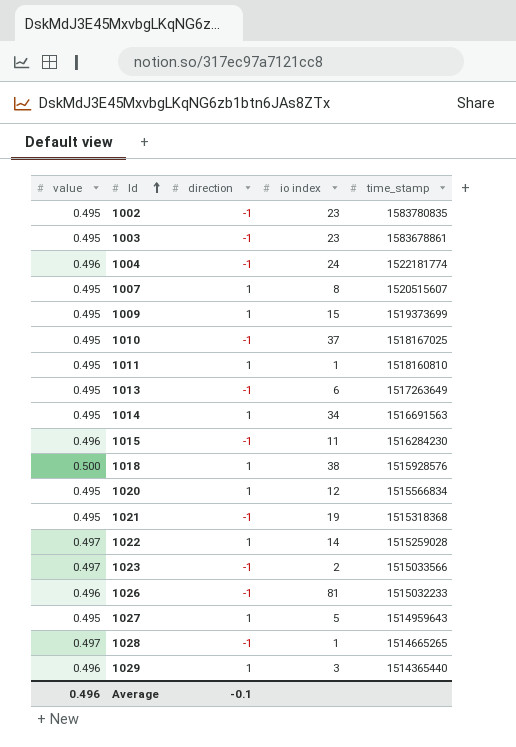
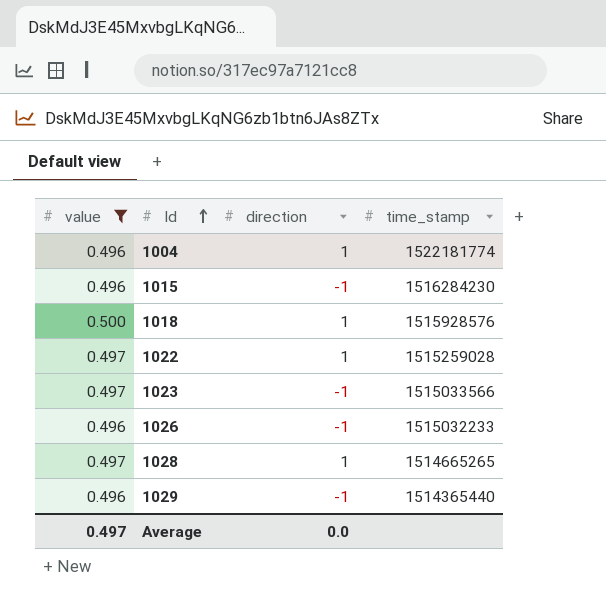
filter: none -> value != 0.495
column io index | position: 4 -> none
1004 | direction: -1 -> 1
1028 | direction: -1 -> 1
1029 | direction: 1 -> -1
Average | value: 0.496 -> 0.497
Average | direction: -0.1 -> 0.0

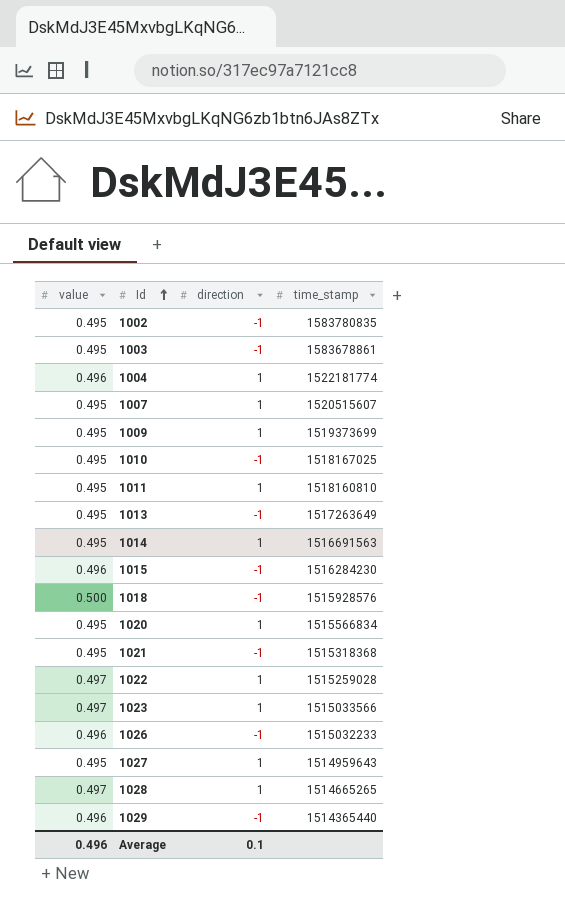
filter: value != 0.495 -> none
1018 | direction: 1 -> -1
1023 | direction: -1 -> 1
Average | value: 0.497 -> 0.496
Average | direction: 0.0 -> 0.1

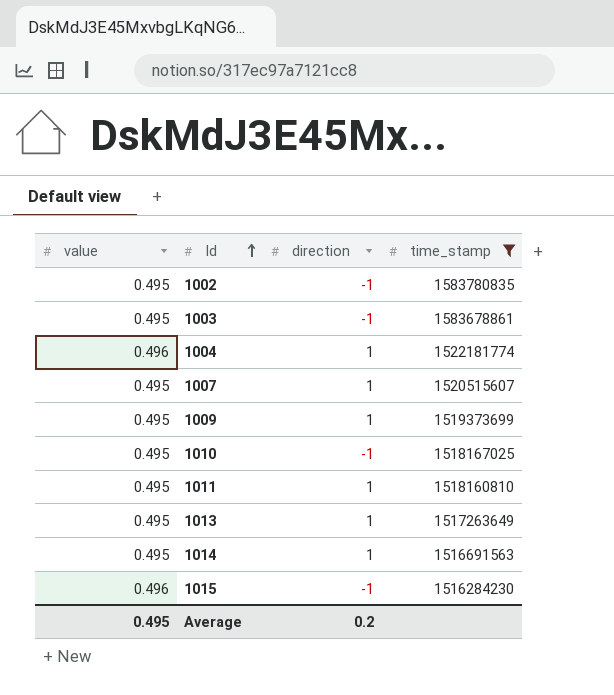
filter: none -> time_stamp >= 1516284230
1013 | direction: -1 -> 1
Average | value: 0.496 -> 0.495
Average | direction: 0.1 -> 0.2

